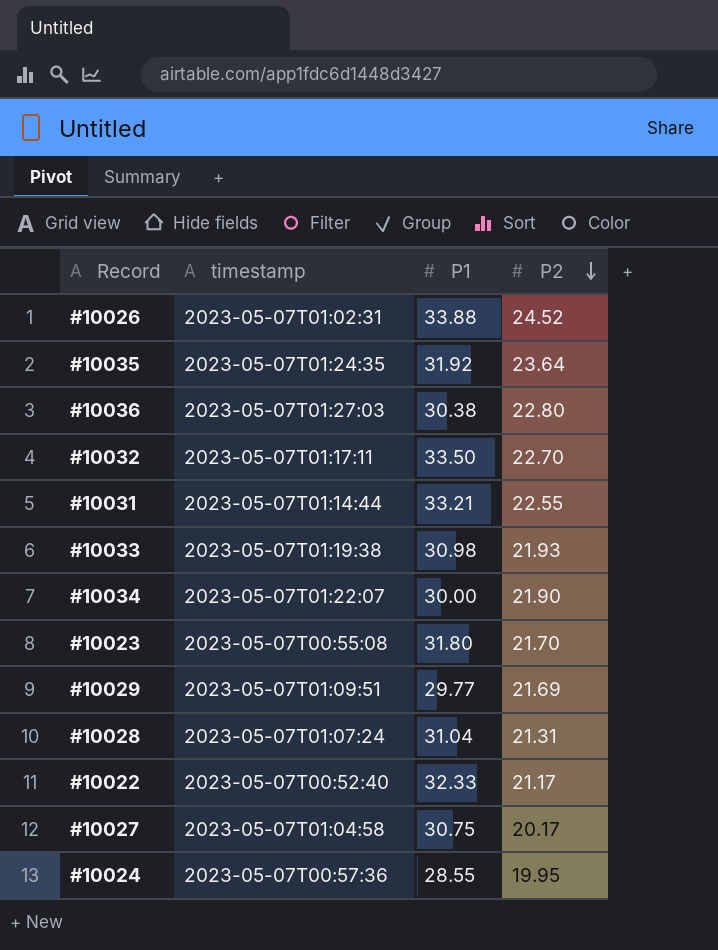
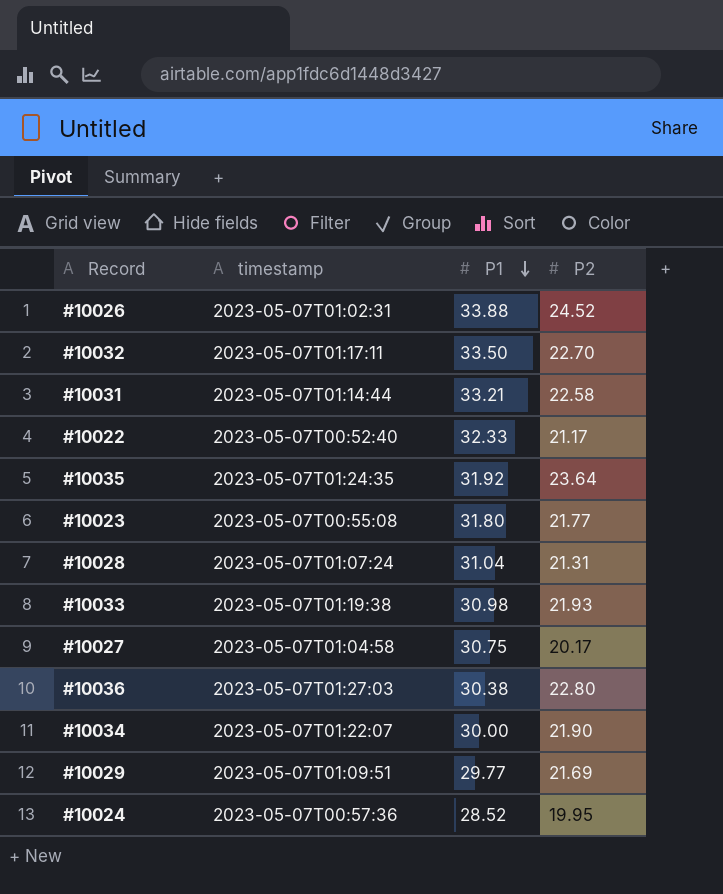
row order: P2 descending -> P1 descending
#10031 | P2: 22.55 -> 22.58
#10023 | P2: 21.70 -> 21.77
#10024 | P1: 28.55 -> 28.52

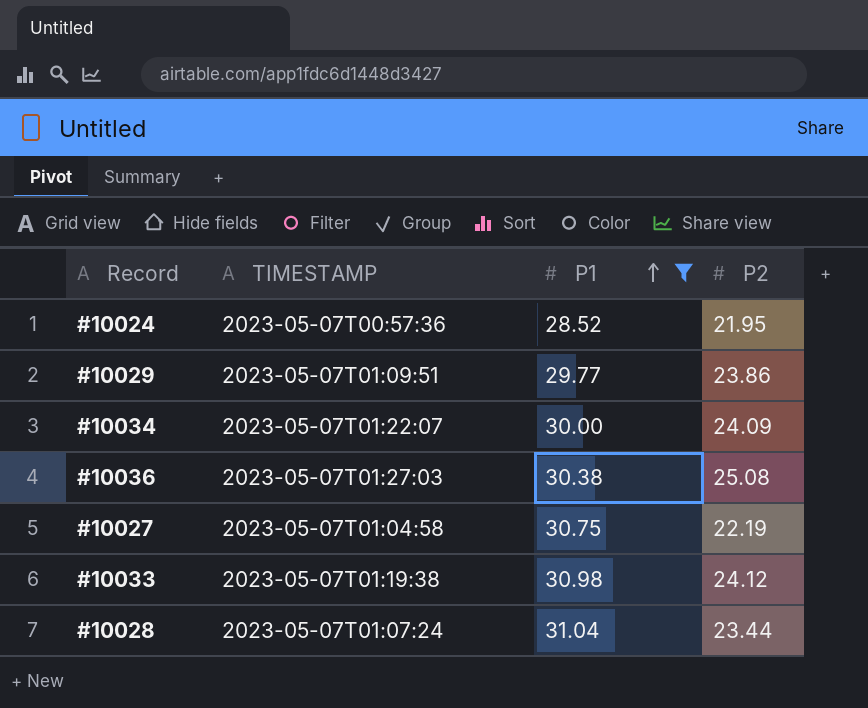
filter: none -> P1 <= 31.04
row order: P1 descending -> P1 ascending
column name: timestamp -> TIMESTAMP
#10024 | P2: 19.95 -> 21.95
#10029 | P2: 21.69 -> 23.86
#10034 | P2: 21.90 -> 24.09
#10036 | P2: 22.80 -> 25.08
#10027 | P2: 20.17 -> 22.19
#10033 | P2: 21.93 -> 24.12
#10028 | P2: 21.31 -> 23.44

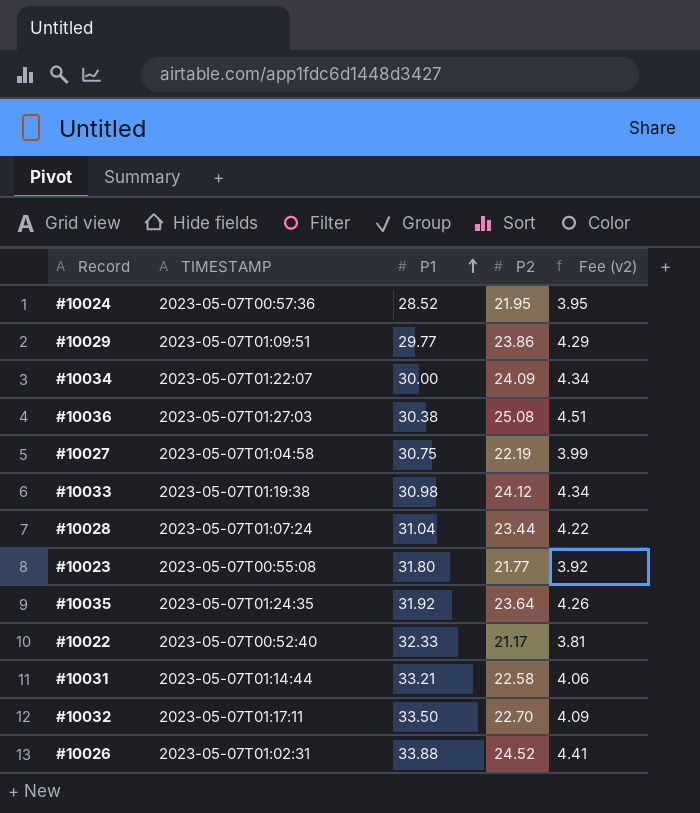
filter: P1 <= 31.04 -> none
column Fee (v2) | formula: none -> [P2] * 0.18

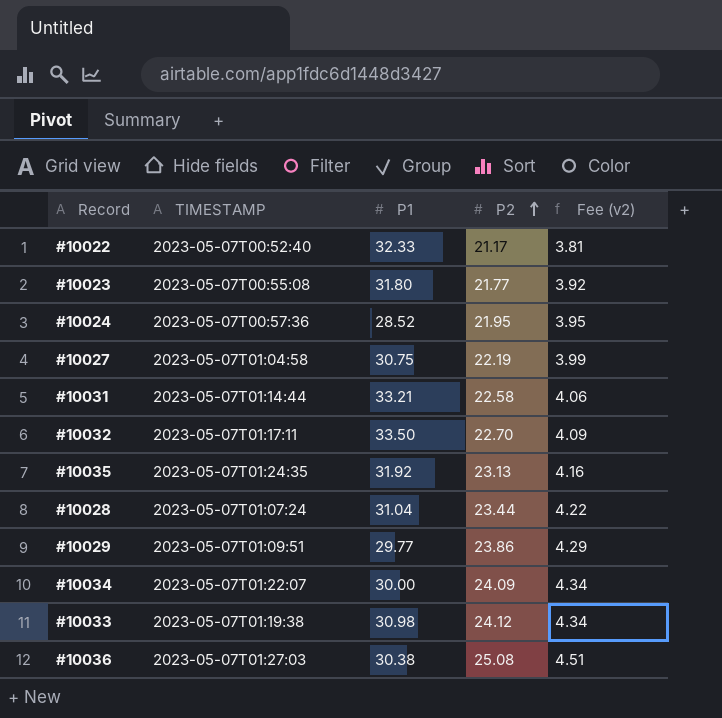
row order: P1 ascending -> P2 ascending
row #10026: 2023-05-07T01:02:31 | 33.88 | 24.52 | 4.41 -> none
#10035 | P2: 23.64 -> 23.13
#10035 | Fee (v2): 4.26 -> 4.16

